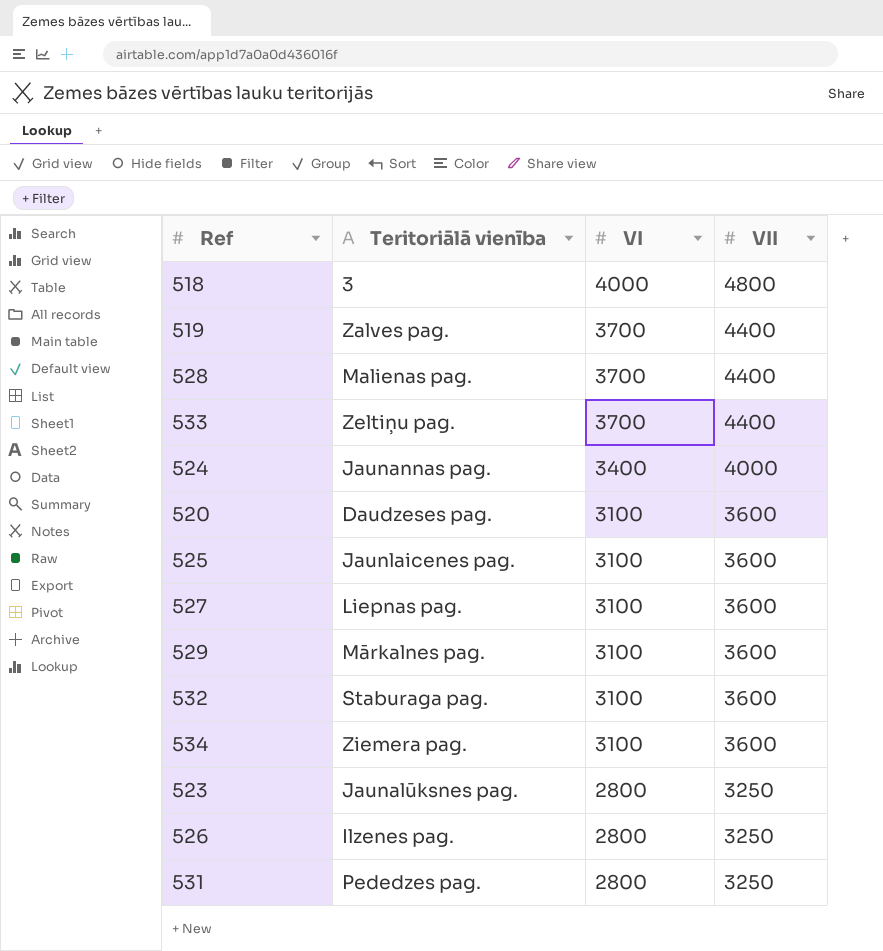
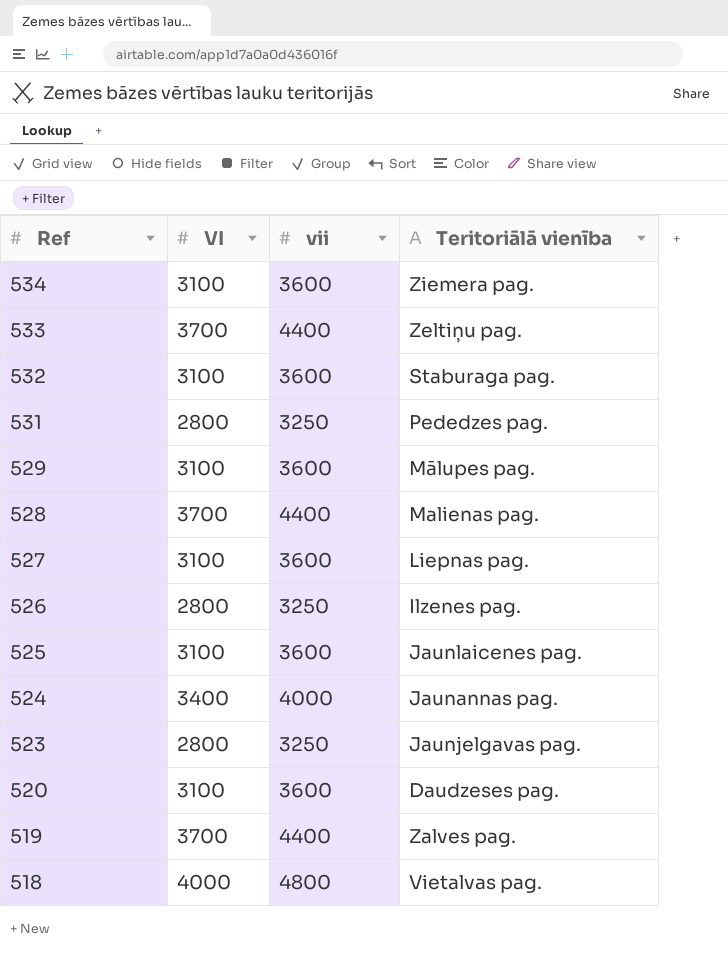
row order: VI descending -> Ref descending
column name: VII -> vii
column Teritoriālā vienība | position: 2 -> 4
529 | Teritoriālā vienība: Mārkalnes pag. -> Mālupes pag.
523 | Teritoriālā vienība: Jaunalūksnes pag. -> Jaunjelgavas pag.
518 | Teritoriālā vienība: 3 -> Vietalvas pag.

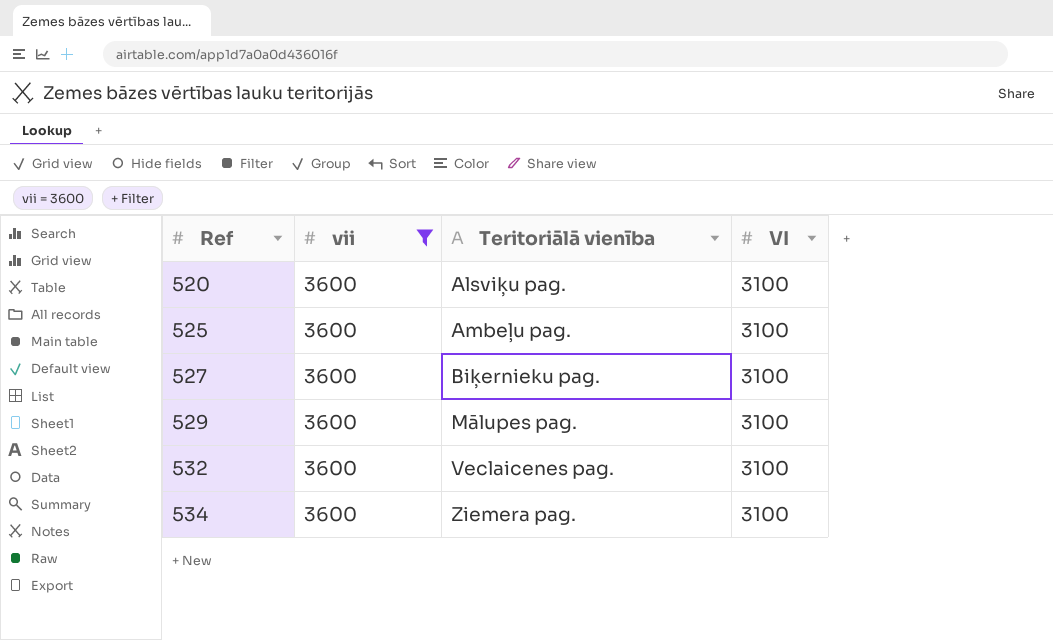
filter: none -> vii = 3600
row order: Ref descending -> Ref ascending
column VI | position: 2 -> 4
520 | Teritoriālā vienība: Daudzeses pag. -> Alsviķu pag.
525 | Teritoriālā vienība: Jaunlaicenes pag. -> Ambeļu pag.
527 | Teritoriālā vienība: Liepnas pag. -> Biķernieku pag.
532 | Teritoriālā vienība: Staburaga pag. -> Veclaicenes pag.

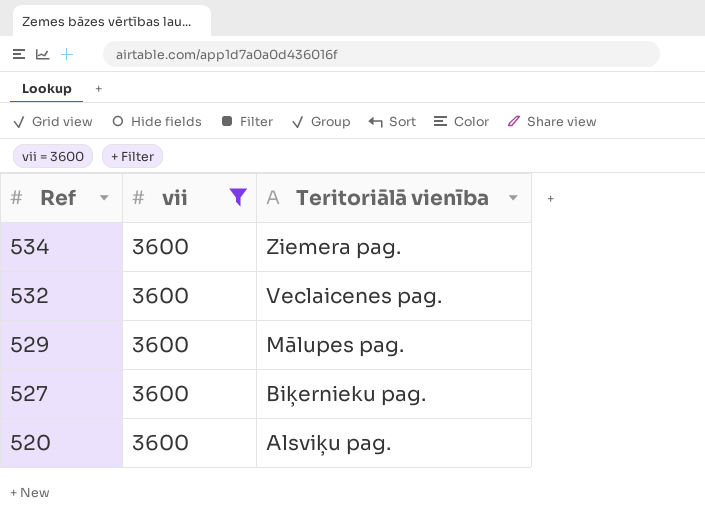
row order: Ref ascending -> Ref descending
column VI | position: 4 -> none
row 525: 3600 | Ambeļu pag. | 3100 -> none

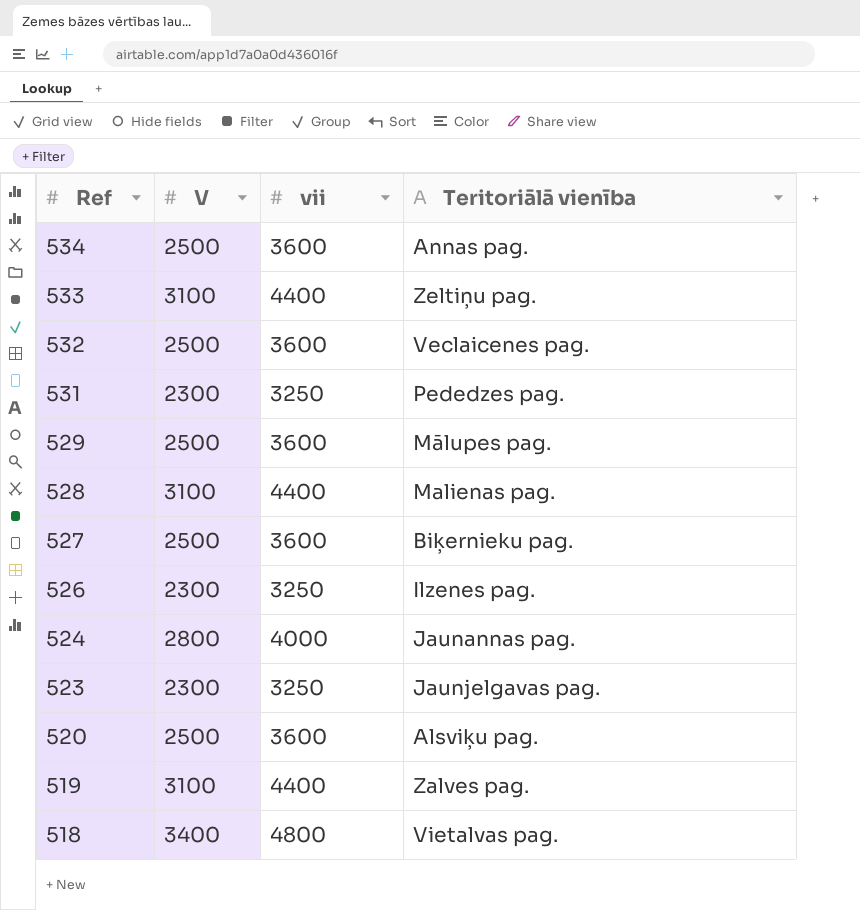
filter: vii = 3600 -> none
column V | position: none -> 2
534 | Teritoriālā vienība: Ziemera pag. -> Annas pag.

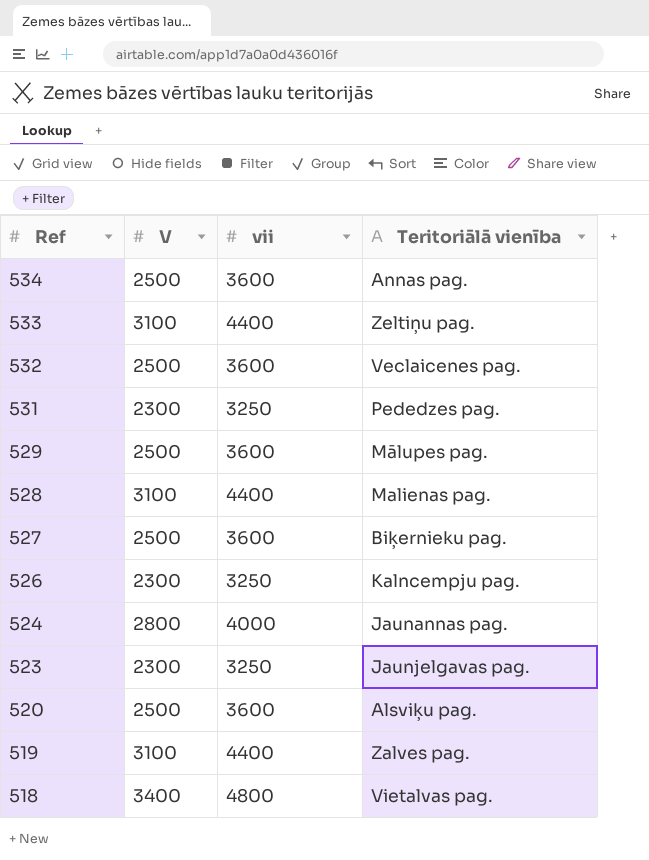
526 | Teritoriālā vienība: Ilzenes pag. -> Kalncempju pag.

